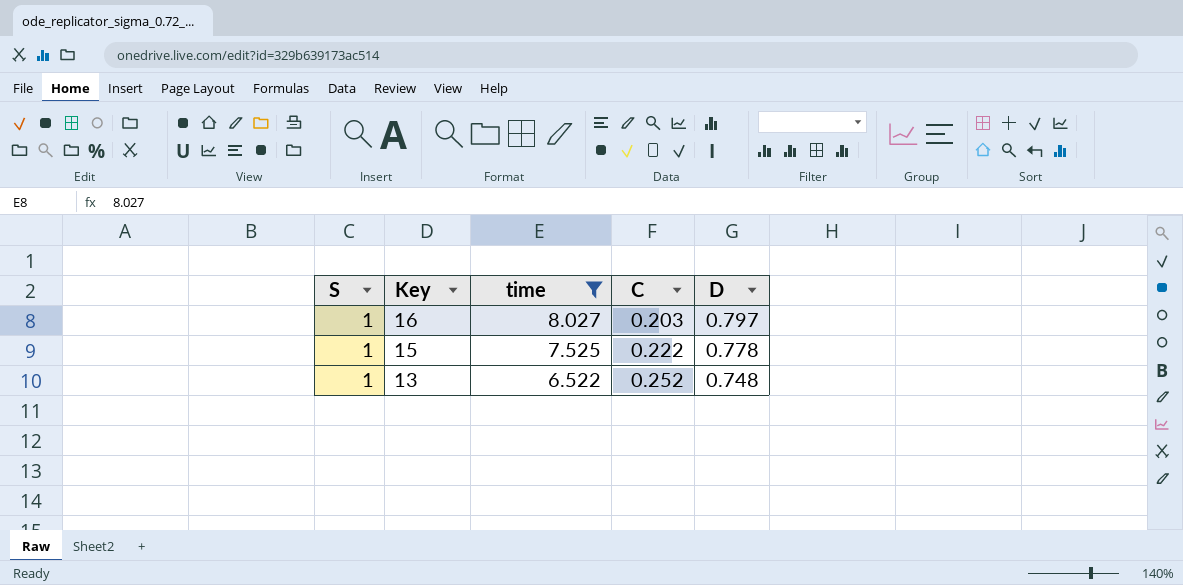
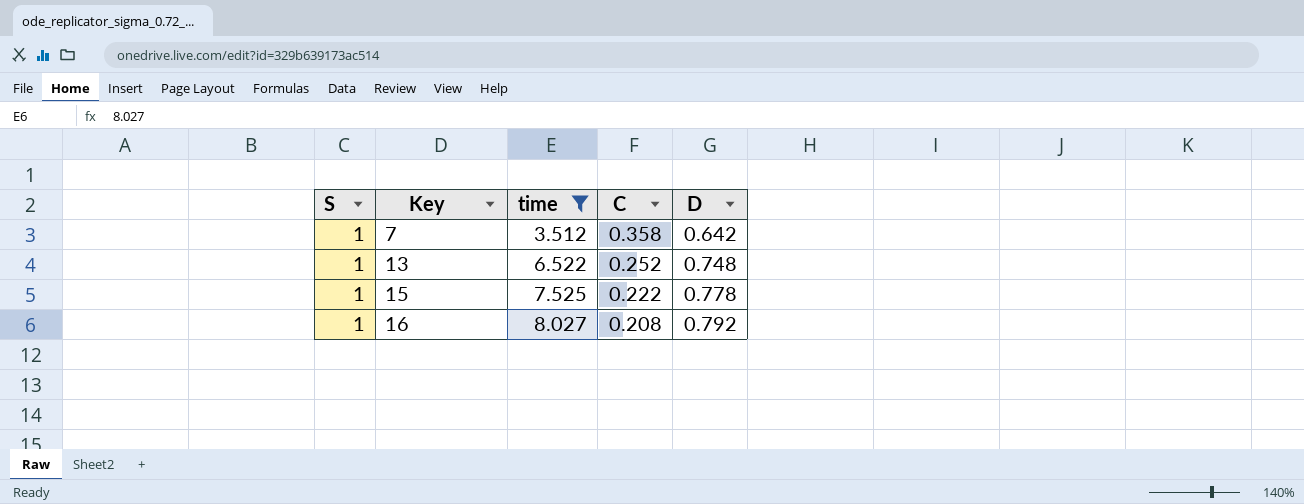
row order: Key descending -> Key ascending
row 7: none -> 1 | 3.512 | 0.358 | 0.642
16 | C: 0.203 -> 0.208
16 | D: 0.797 -> 0.792

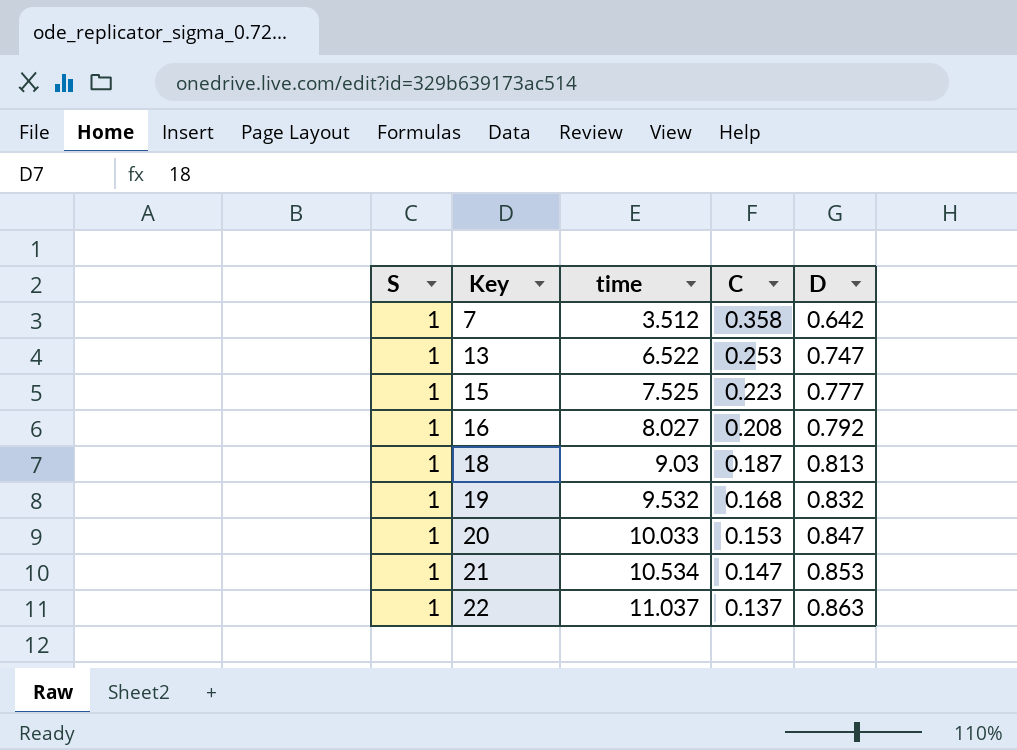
filter: time <= 8.027 -> none
13 | C: 0.252 -> 0.253
13 | D: 0.748 -> 0.747
15 | C: 0.222 -> 0.223
15 | D: 0.778 -> 0.777

